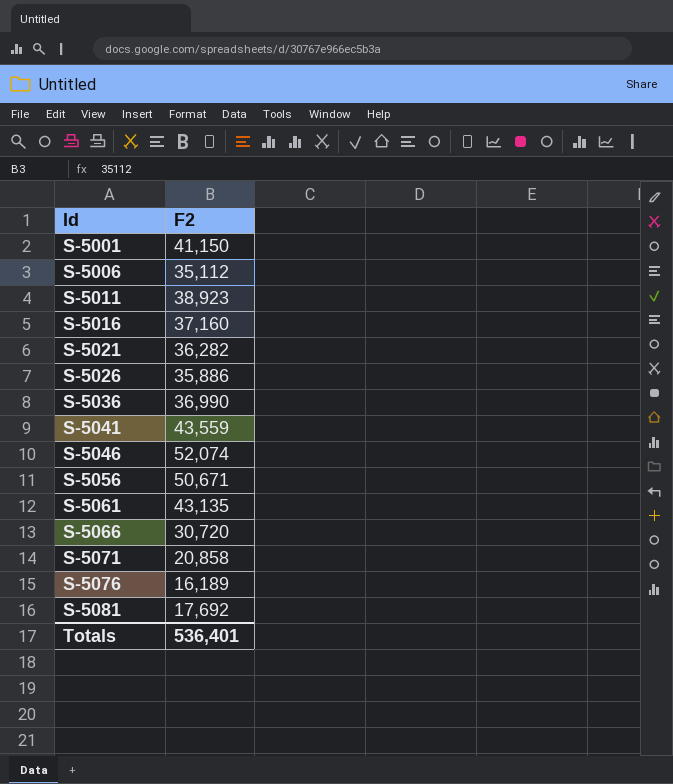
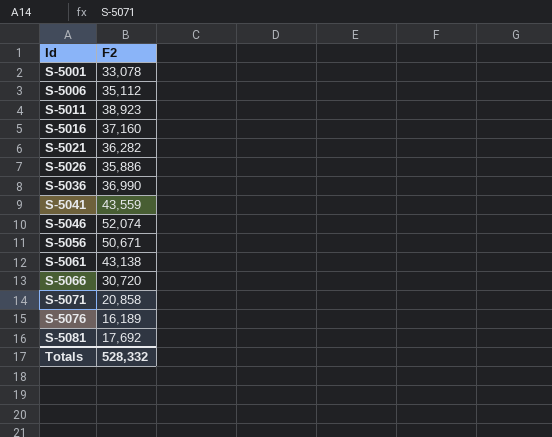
S-5001 | F2: 41,150 -> 33,078
S-5061 | F2: 43,135 -> 43,138
Totals | F2: 536,401 -> 528,332

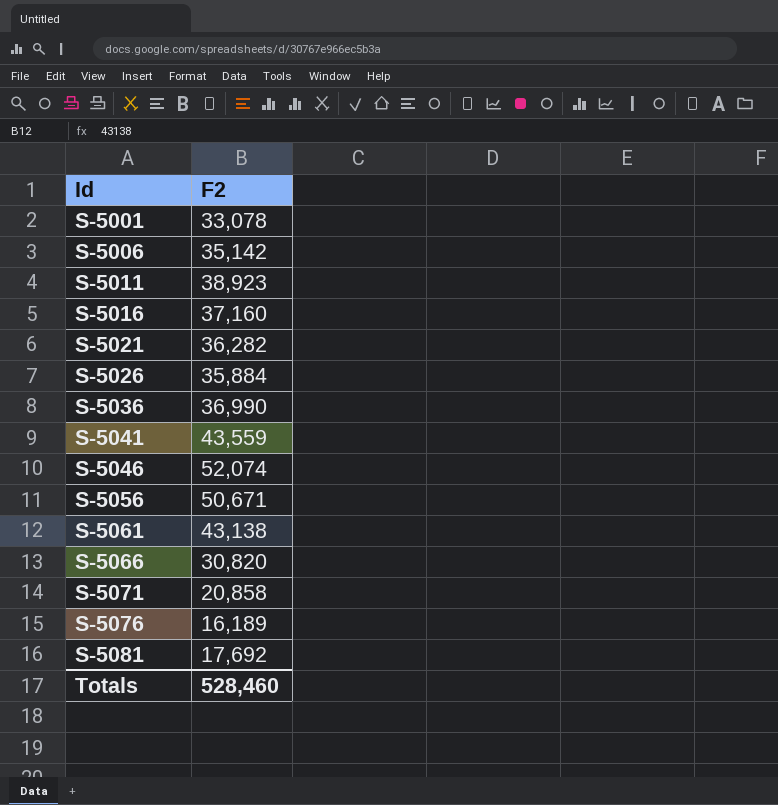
S-5006 | F2: 35,112 -> 35,142
S-5026 | F2: 35,886 -> 35,884
S-5066 | F2: 30,720 -> 30,820
Totals | F2: 528,332 -> 528,460

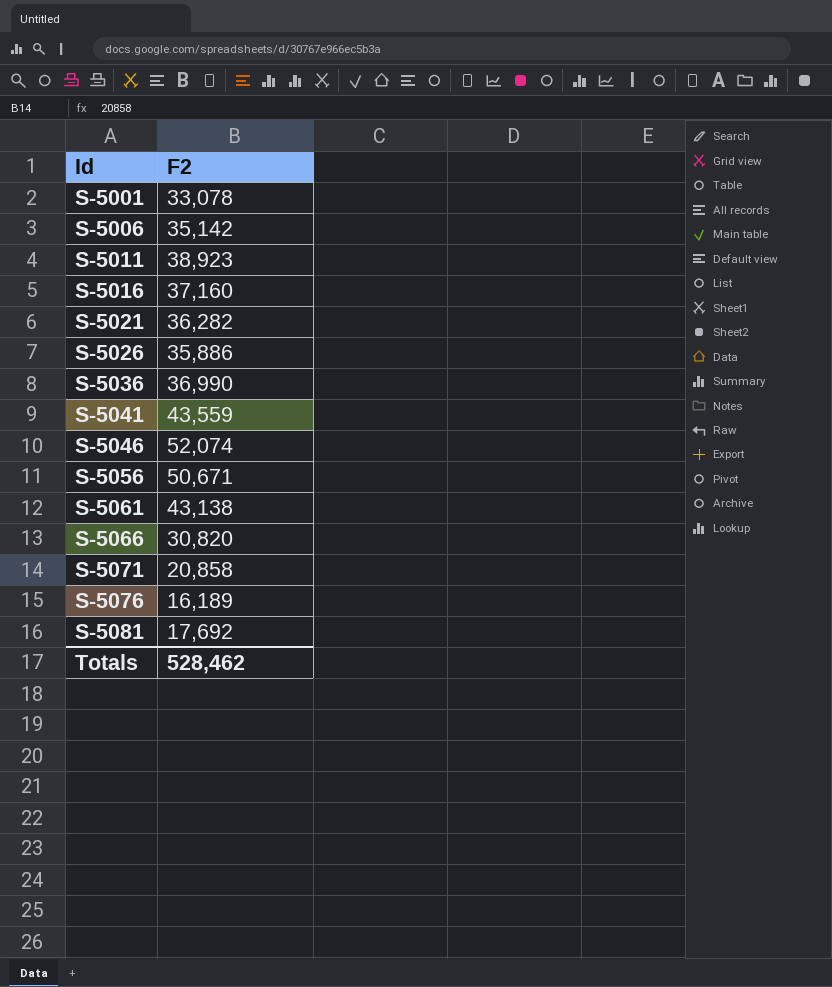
S-5026 | F2: 35,884 -> 35,886
Totals | F2: 528,460 -> 528,462

